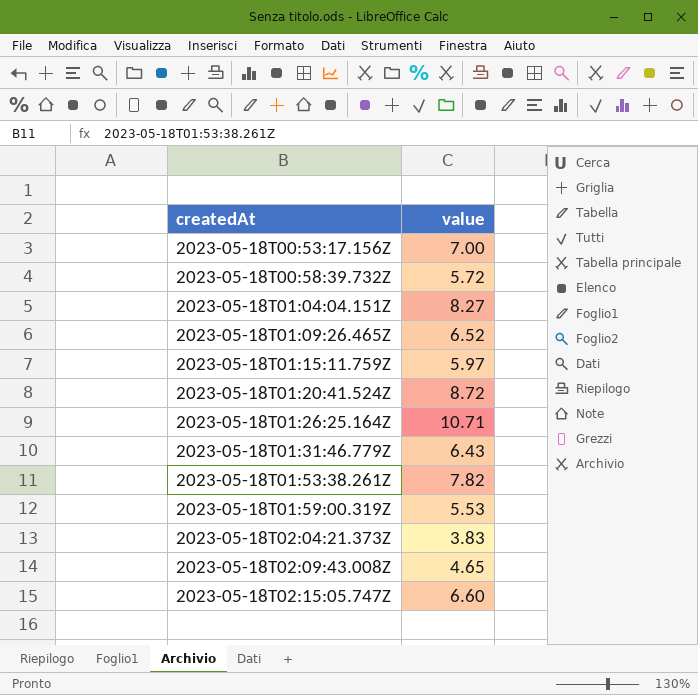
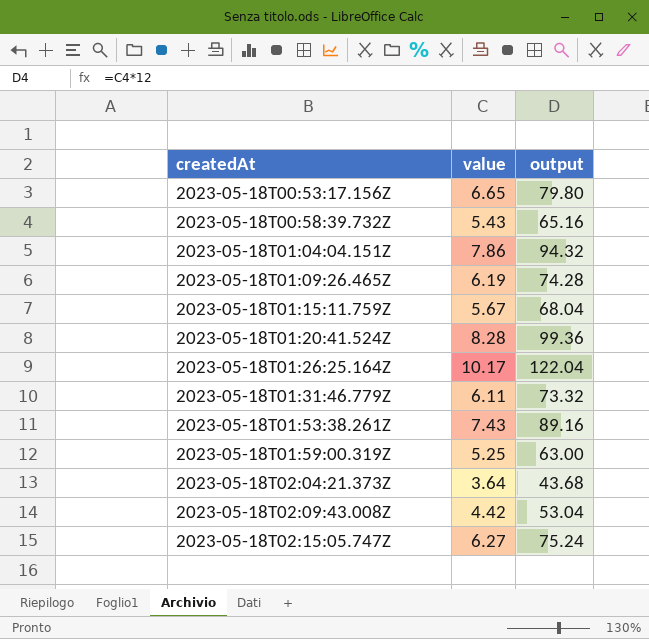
column output | formula: none -> [value] * 12
2023-05-18T00:53:17.156Z | value: 7.00 -> 6.65
2023-05-18T00:58:39.732Z | value: 5.72 -> 5.43
2023-05-18T01:04:04.151Z | value: 8.27 -> 7.86
2023-05-18T01:09:26.465Z | value: 6.52 -> 6.19
2023-05-18T01:15:11.759Z | value: 5.97 -> 5.67
2023-05-18T01:20:41.524Z | value: 8.72 -> 8.28
2023-05-18T01:26:25.164Z | value: 10.71 -> 10.17
2023-05-18T01:31:46.779Z | value: 6.43 -> 6.11
2023-05-18T01:53:38.261Z | value: 7.82 -> 7.43
2023-05-18T01:59:00.319Z | value: 5.53 -> 5.25
2023-05-18T02:04:21.373Z | value: 3.83 -> 3.64
2023-05-18T02:09:43.008Z | value: 4.65 -> 4.42
2023-05-18T02:15:05.747Z | value: 6.60 -> 6.27

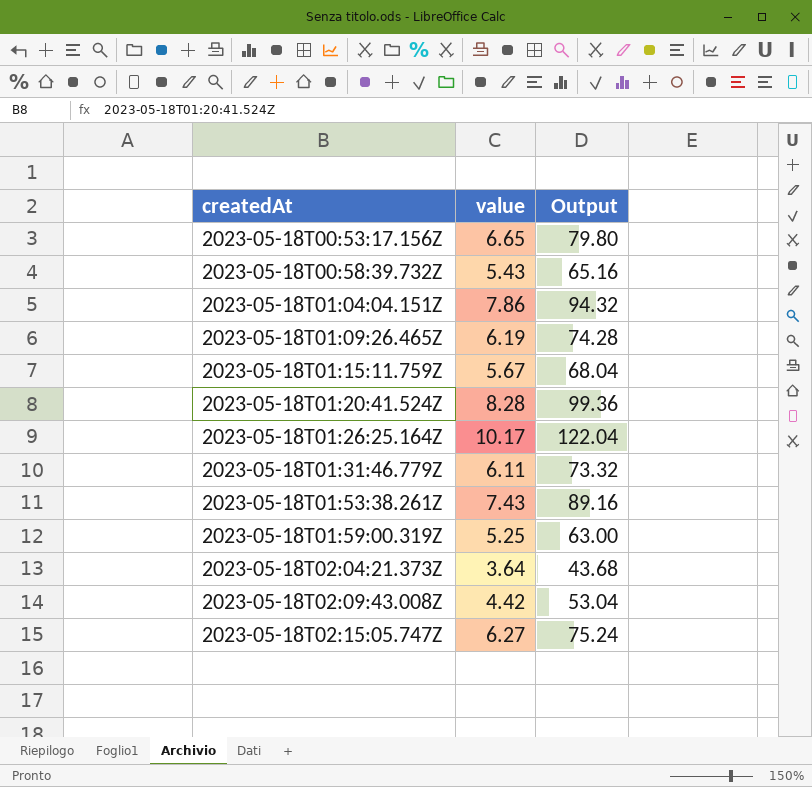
column name: output -> Output

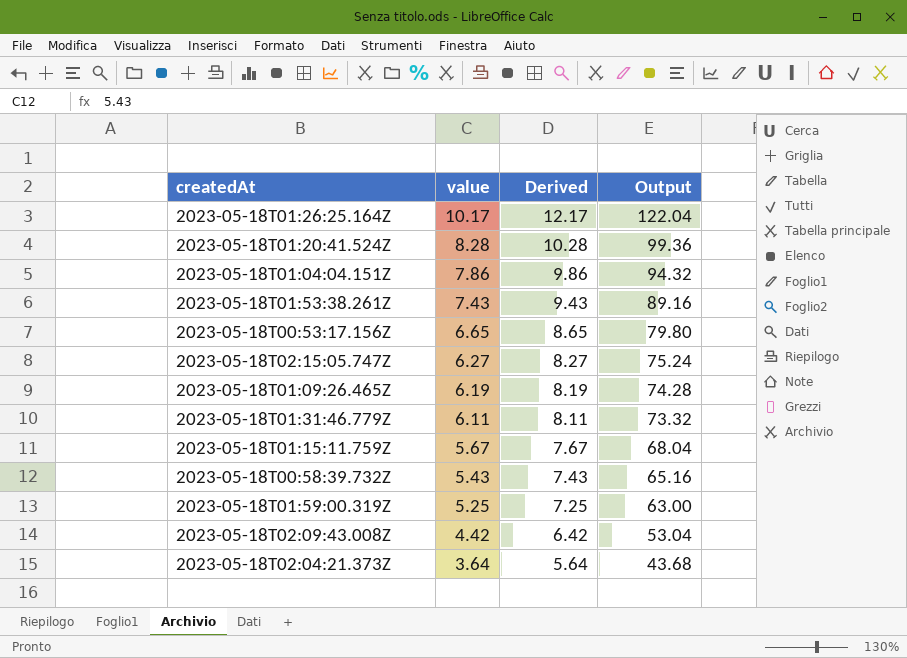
row order: createdAt ascending -> value descending
column Derived | formula: none -> [value] + 2

